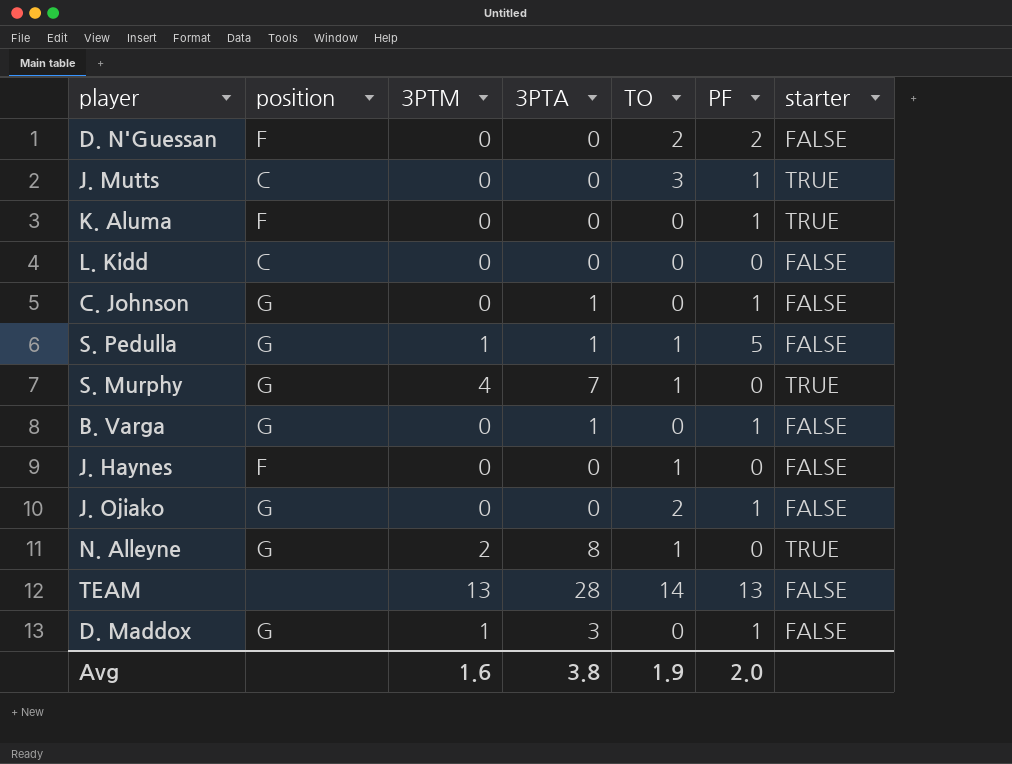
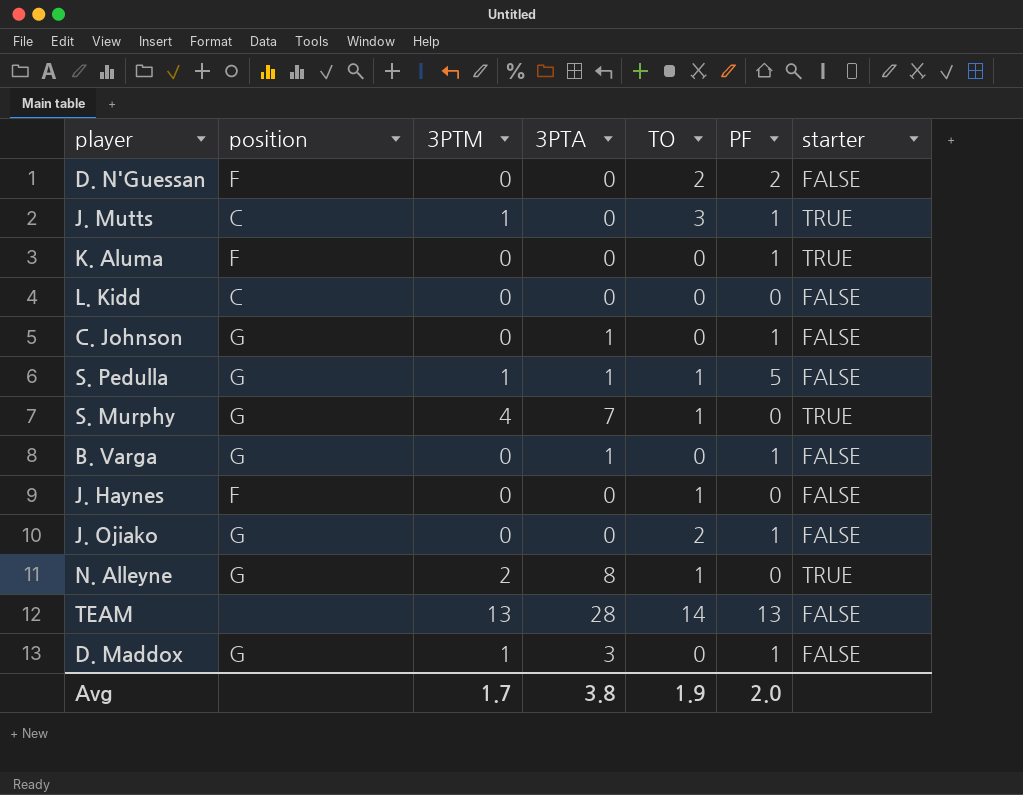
J. Mutts | 3PTM: 0 -> 1
Avg | 3PTM: 1.6 -> 1.7

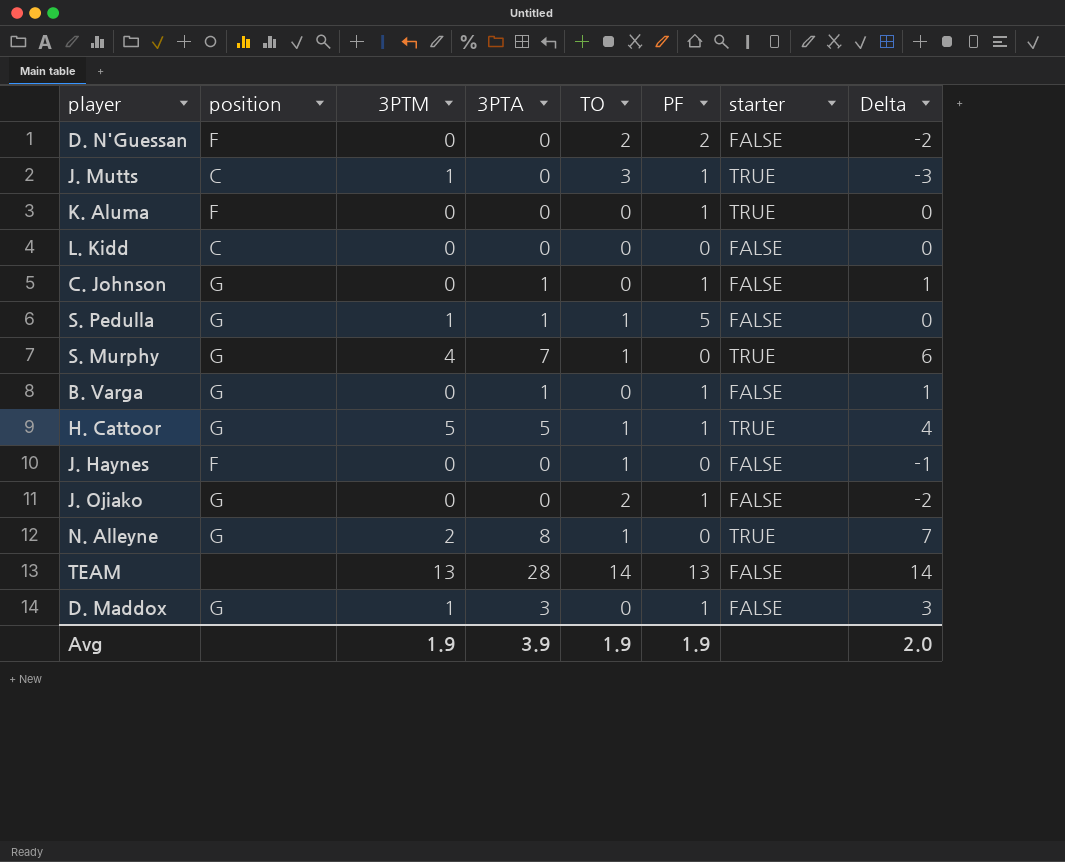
column Delta | formula: none -> [3PTA] - [TO]
row H. Cattoor: none -> G | 5 | 5 | 1 | 1 | TRUE | 4
Avg | 3PTM: 1.7 -> 1.9
Avg | 3PTA: 3.8 -> 3.9
Avg | PF: 2.0 -> 1.9

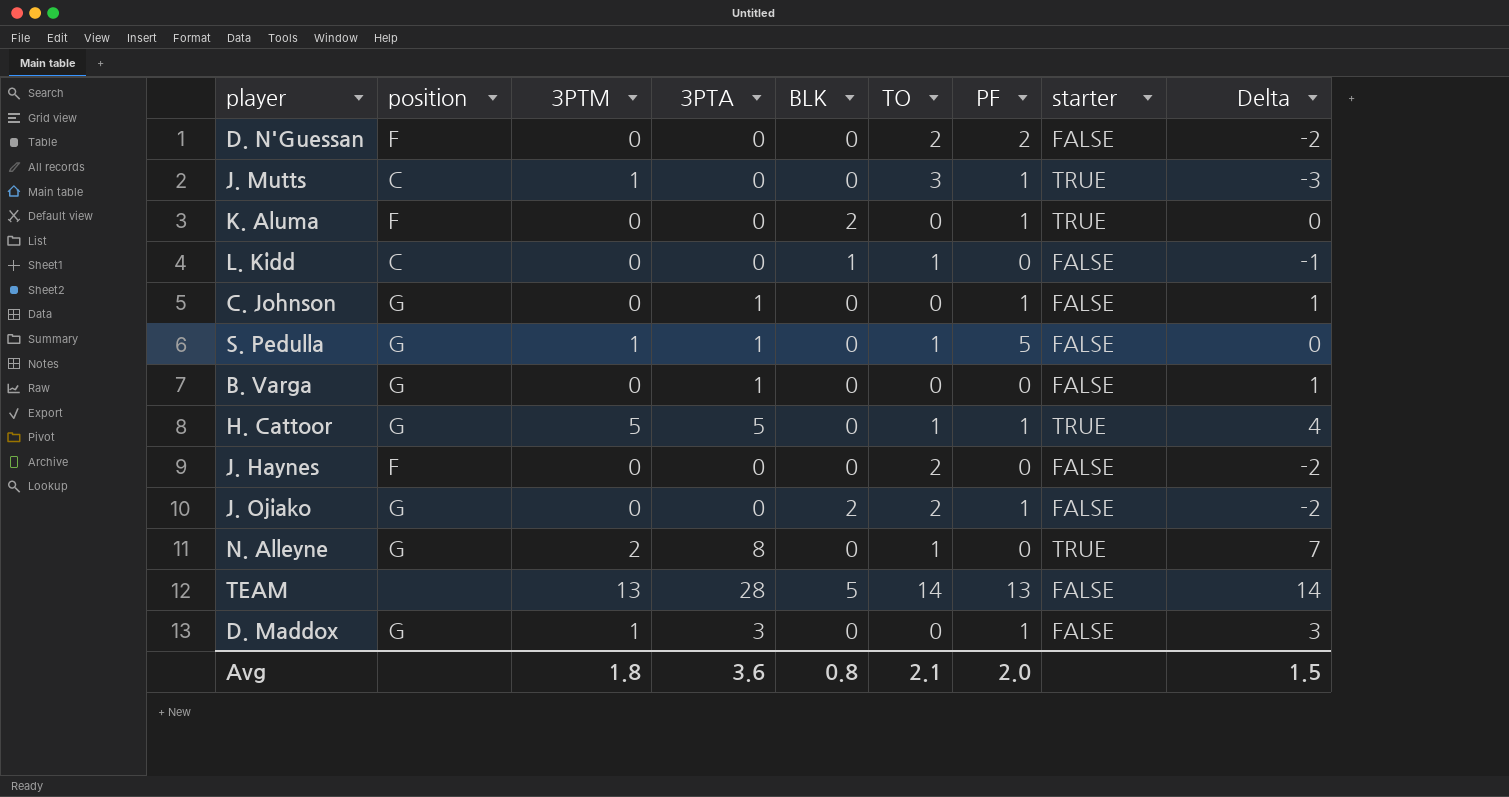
column BLK | position: none -> 5
row S. Murphy: G | 4 | 7 | 1 | 0 | TRUE | 6 -> none
L. Kidd | TO: 0 -> 1
L. Kidd | Delta: 0 -> -1
B. Varga | PF: 1 -> 0
J. Haynes | TO: 1 -> 2
J. Haynes | Delta: -1 -> -2
Avg | 3PTM: 1.9 -> 1.8
Avg | 3PTA: 3.9 -> 3.6
Avg | TO: 1.9 -> 2.1
Avg | PF: 1.9 -> 2.0
Avg | Delta: 2.0 -> 1.5

